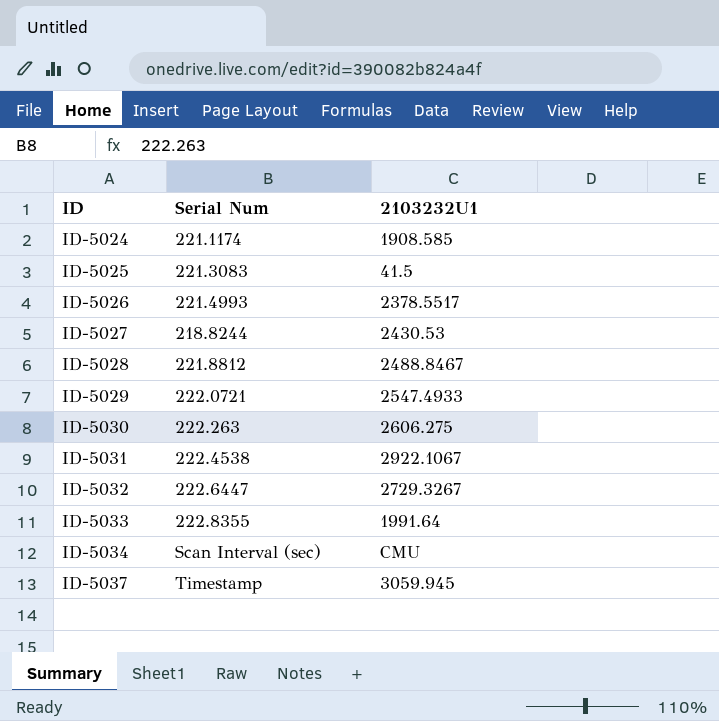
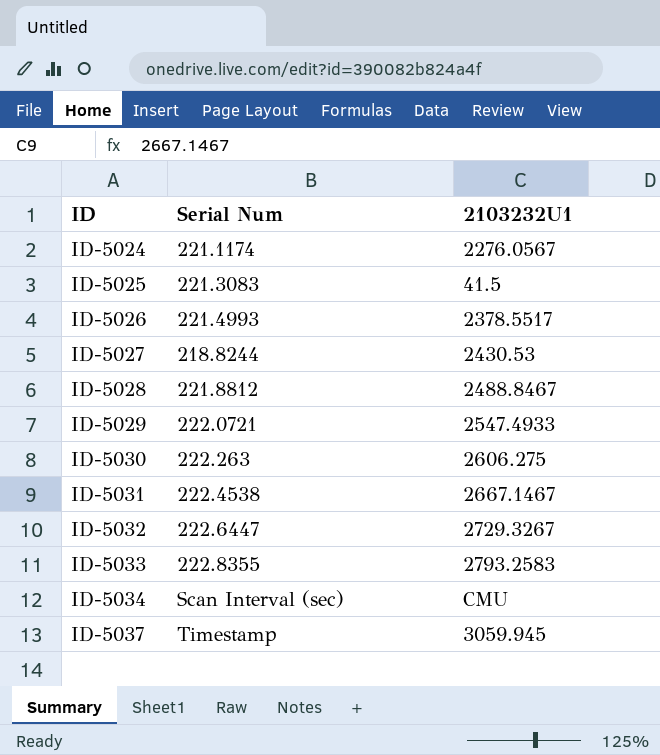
ID-5024 | 2103232U1: 1908.585 -> 2276.0567
ID-5031 | 2103232U1: 2922.1067 -> 2667.1467
ID-5033 | 2103232U1: 1991.64 -> 2793.2583

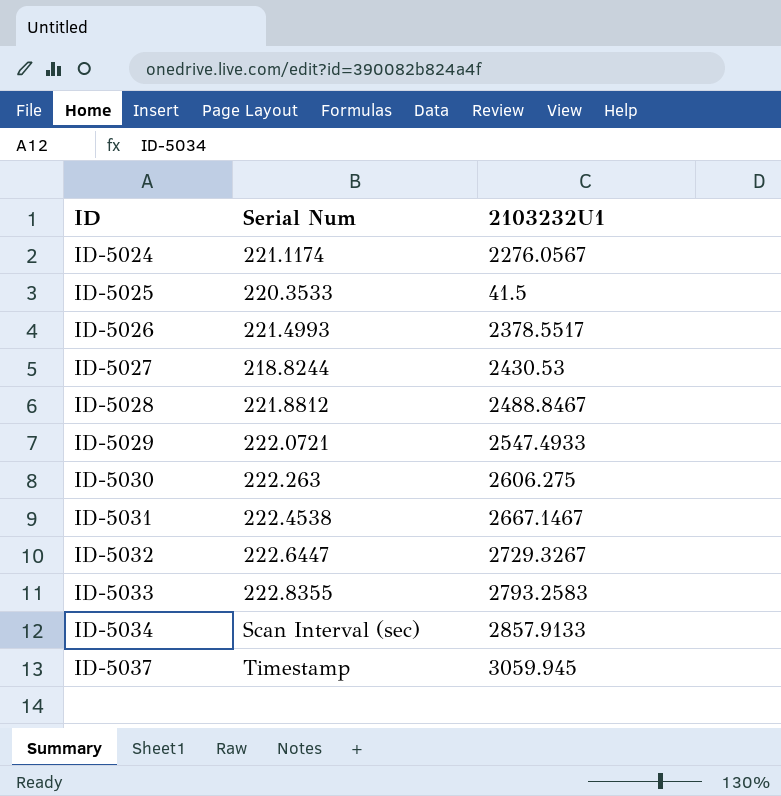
ID-5025 | Serial Num: 221.3083 -> 220.3533
ID-5034 | 2103232U1: CMU -> 2857.9133

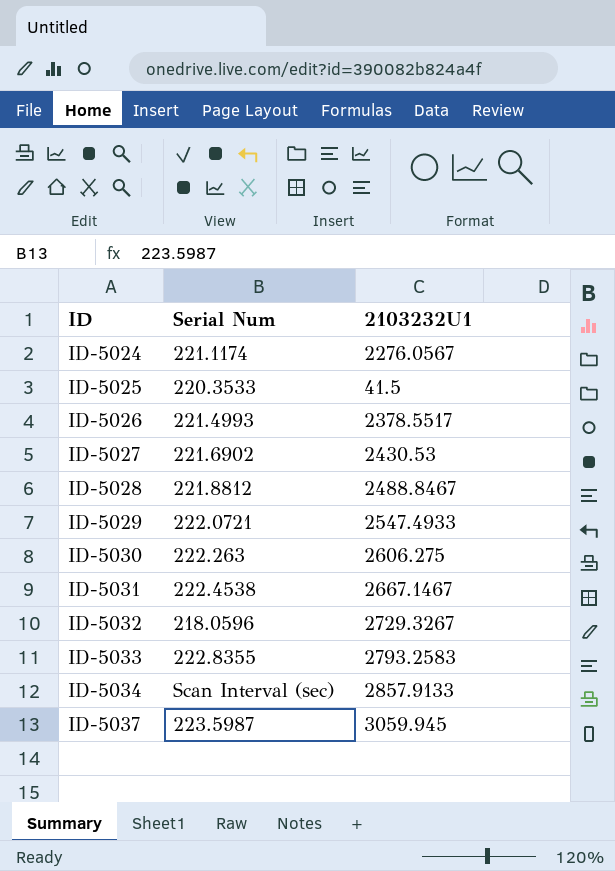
ID-5027 | Serial Num: 218.8244 -> 221.6902
ID-5032 | Serial Num: 222.6447 -> 218.0596
ID-5037 | Serial Num: Timestamp -> 223.5987

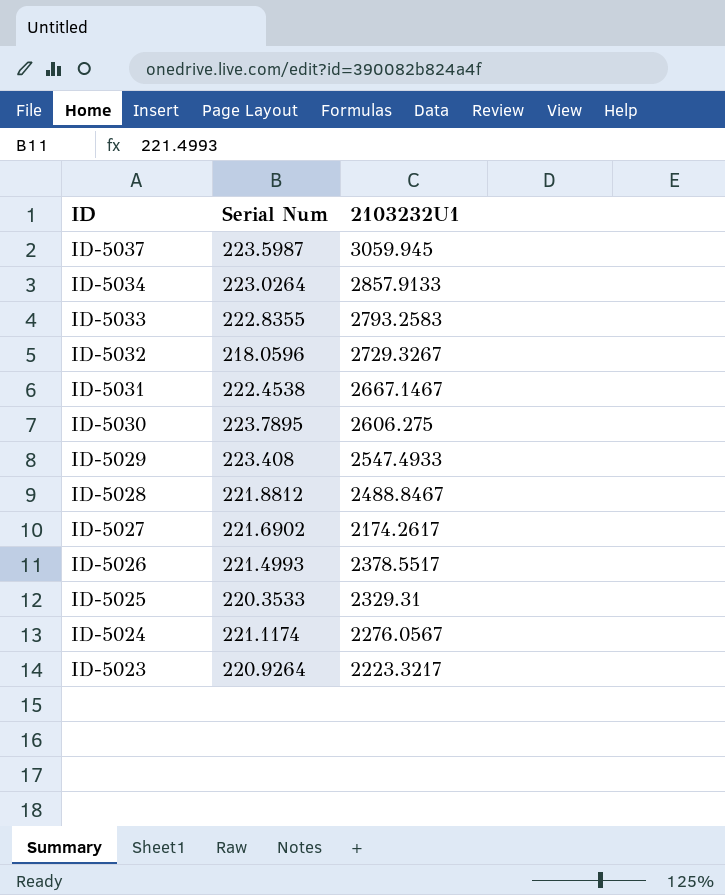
row order: ID ascending -> ID descending
ID-5034 | Serial Num: Scan Interval (sec) -> 223.0264
ID-5030 | Serial Num: 222.263 -> 223.7895
ID-5029 | Serial Num: 222.0721 -> 223.408
ID-5027 | 2103232U1: 2430.53 -> 2174.2617
ID-5025 | 2103232U1: 41.5 -> 2329.31
row ID-5023: none -> 220.9264 | 2223.3217

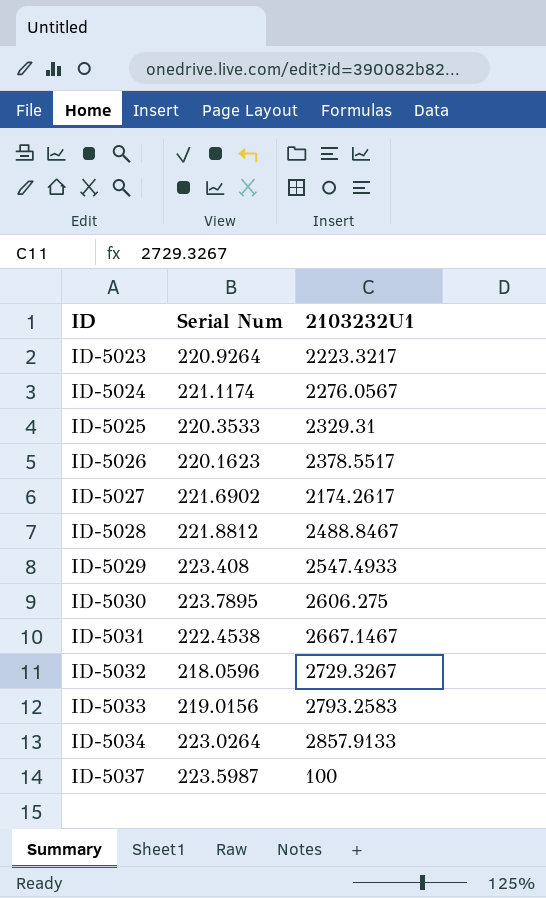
row order: ID descending -> ID ascending
ID-5026 | Serial Num: 221.4993 -> 220.1623
ID-5033 | Serial Num: 222.8355 -> 219.0156
ID-5037 | 2103232U1: 3059.945 -> 100

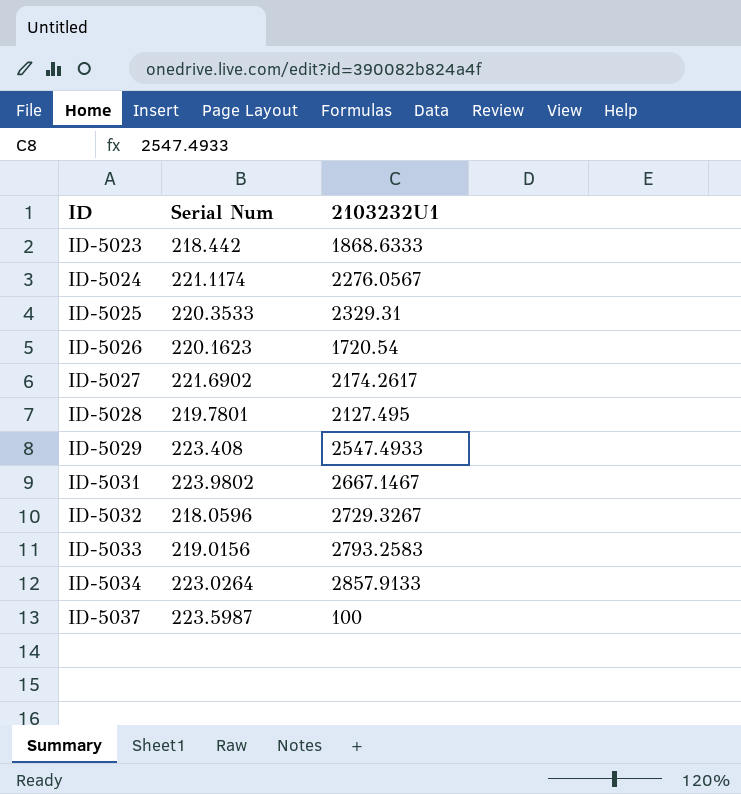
row ID-5030: 223.7895 | 2606.275 -> none
ID-5023 | Serial Num: 220.9264 -> 218.442
ID-5023 | 2103232U1: 2223.3217 -> 1868.6333
ID-5026 | 2103232U1: 2378.5517 -> 1720.54
ID-5028 | Serial Num: 221.8812 -> 219.7801
ID-5028 | 2103232U1: 2488.8467 -> 2127.495
ID-5031 | Serial Num: 222.4538 -> 223.9802

